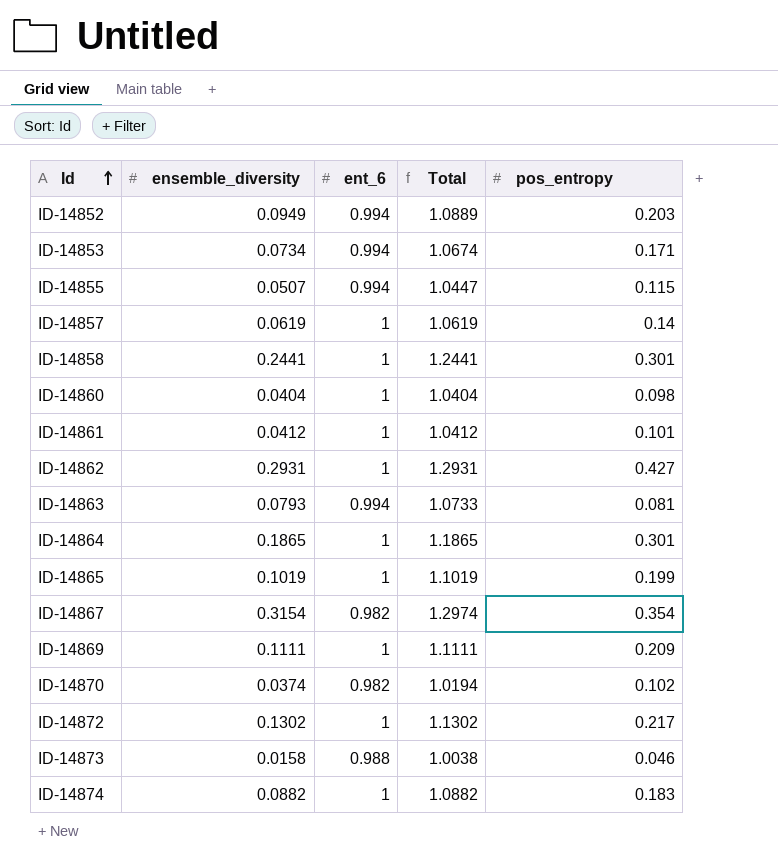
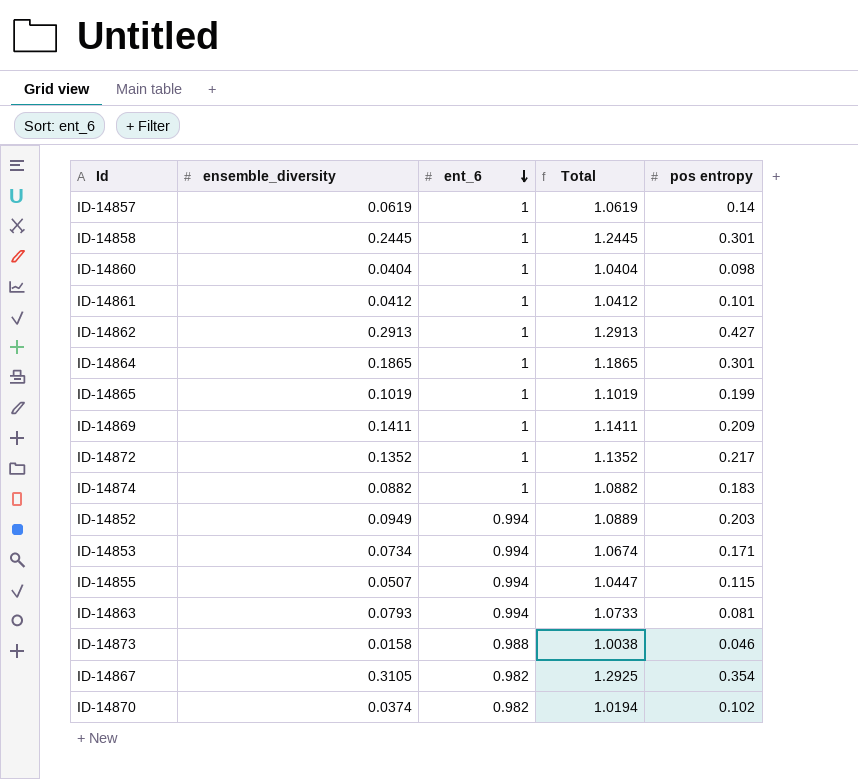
row order: Id ascending -> ent_6 descending
column name: pos_entropy -> pos entropy
ID-14858 | ensemble_diversity: 0.2441 -> 0.2445
ID-14858 | Total: 1.2441 -> 1.2445
ID-14862 | ensemble_diversity: 0.2931 -> 0.2913
ID-14862 | Total: 1.2931 -> 1.2913
ID-14869 | ensemble_diversity: 0.1111 -> 0.1411
ID-14869 | Total: 1.1111 -> 1.1411
ID-14872 | ensemble_diversity: 0.1302 -> 0.1352
ID-14872 | Total: 1.1302 -> 1.1352
ID-14867 | ensemble_diversity: 0.3154 -> 0.3105
ID-14867 | Total: 1.2974 -> 1.2925

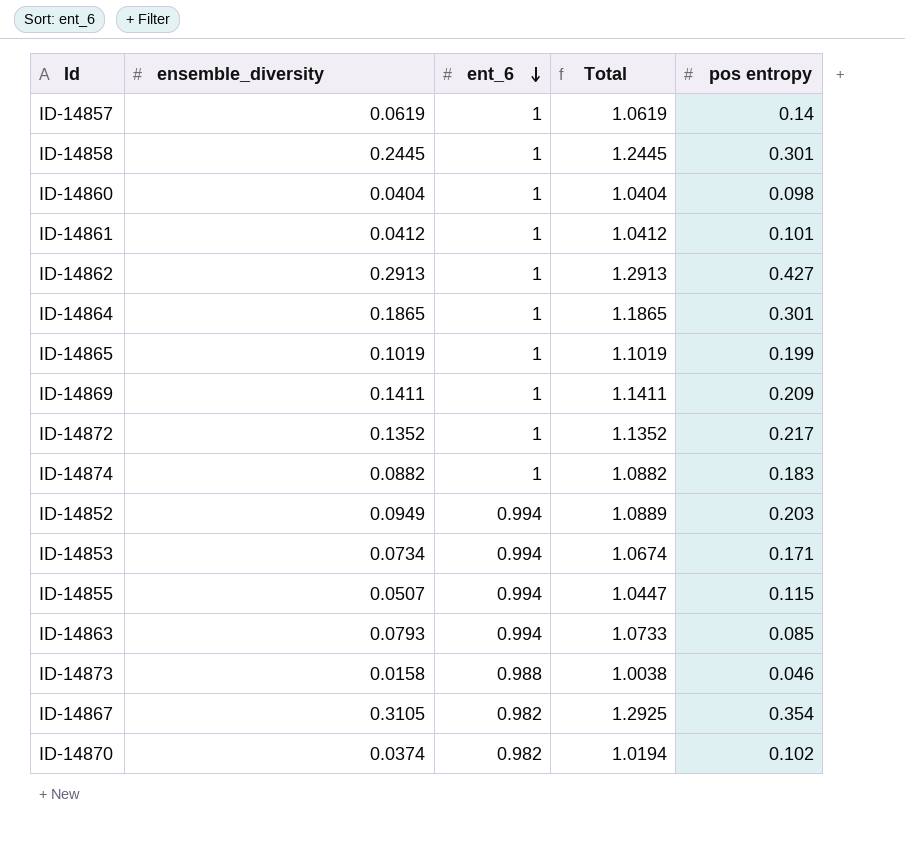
ID-14863 | pos entropy: 0.081 -> 0.085

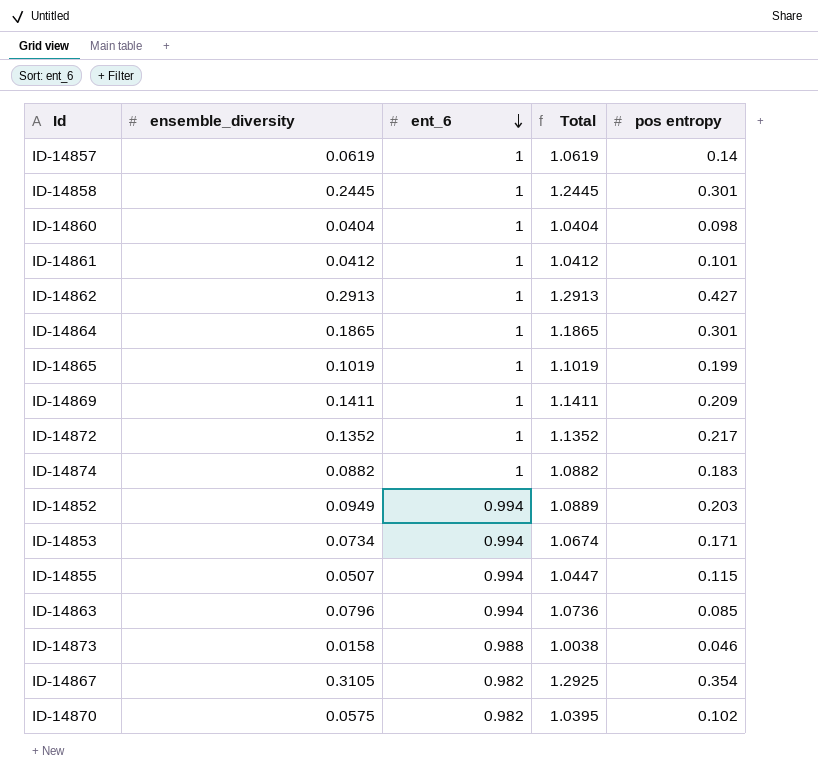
ID-14863 | ensemble_diversity: 0.0793 -> 0.0796
ID-14863 | Total: 1.0733 -> 1.0736
ID-14870 | ensemble_diversity: 0.0374 -> 0.0575
ID-14870 | Total: 1.0194 -> 1.0395

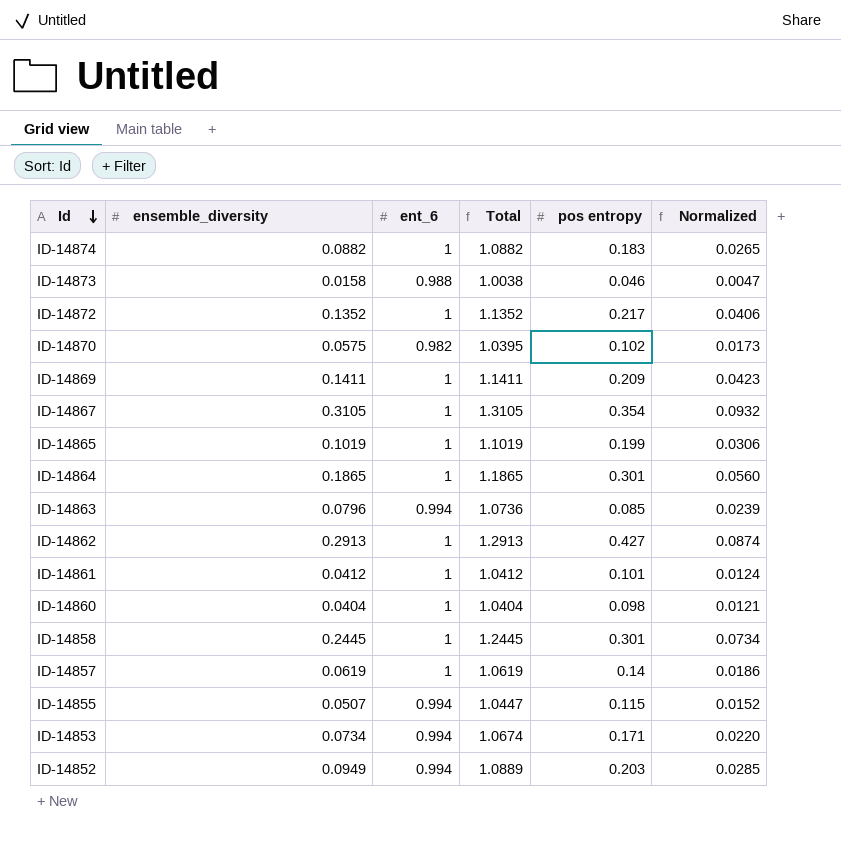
row order: ent_6 descending -> Id descending
column Normalized | formula: none -> [ensemble_diversity] * 0.3
ID-14867 | ent_6: 0.982 -> 1
ID-14867 | Total: 1.2925 -> 1.3105

